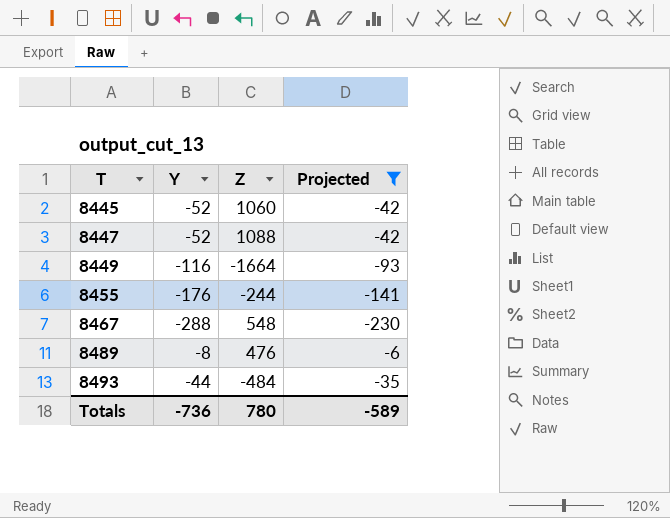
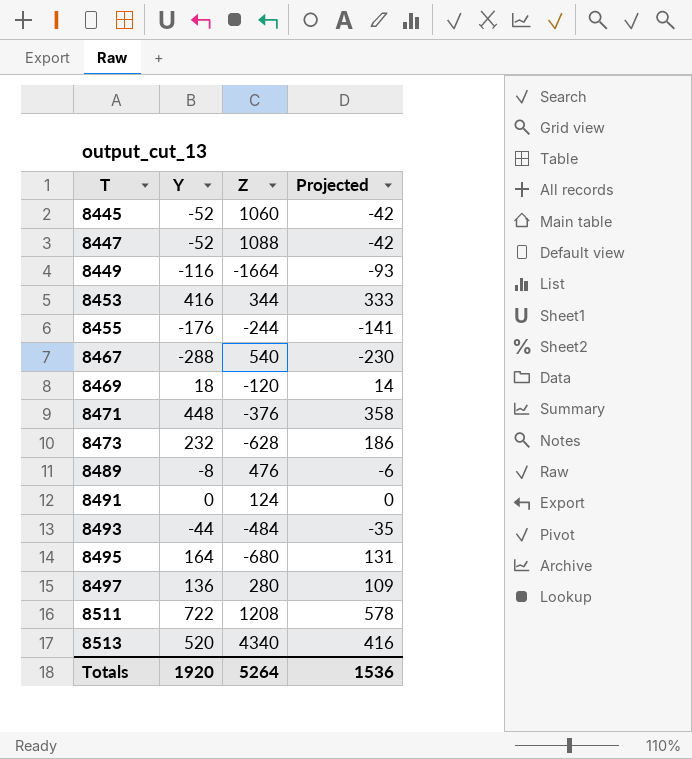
filter: Projected <= -6 -> none
8467 | Z: 548 -> 540
Totals | Y: -736 -> 1920
Totals | Z: 780 -> 5264
Totals | Projected: -589 -> 1536

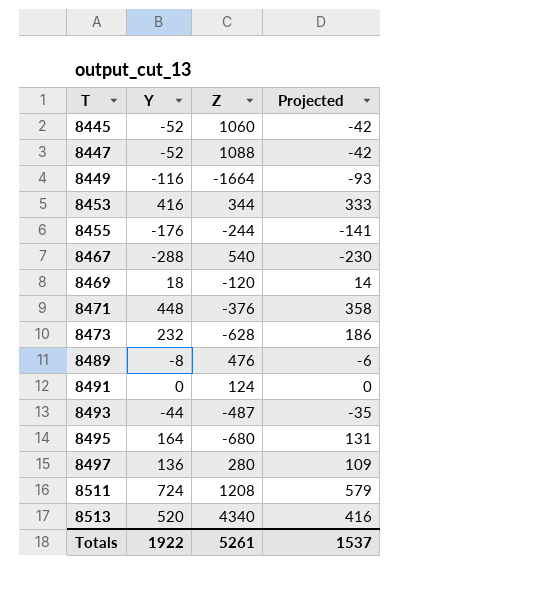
8493 | Z: -484 -> -487
8511 | Y: 722 -> 724
8511 | Projected: 578 -> 579
Totals | Y: 1920 -> 1922
Totals | Z: 5264 -> 5261
Totals | Projected: 1536 -> 1537

